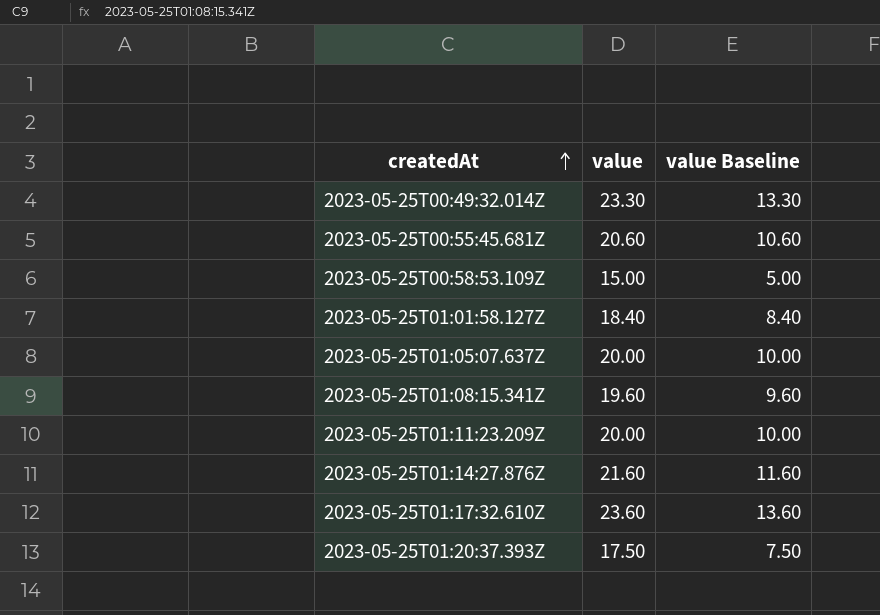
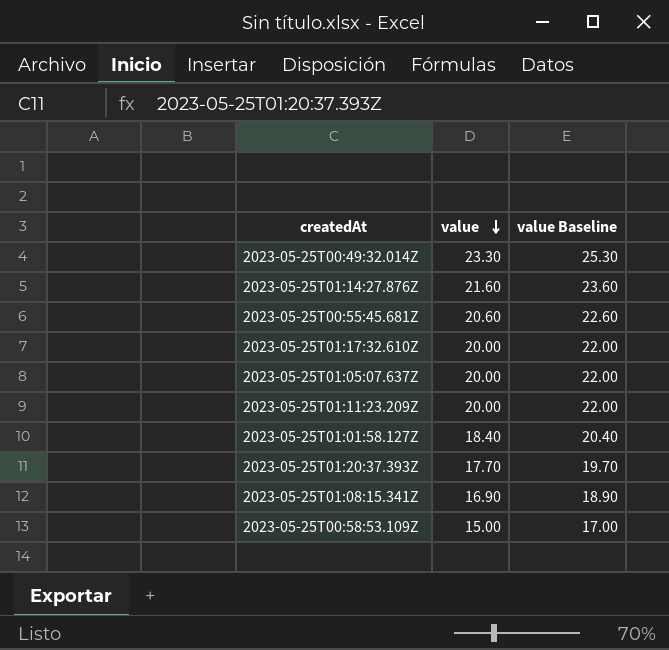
row order: createdAt ascending -> value descending
column value Baseline | formula: [value] - 10 -> [value] + 2
2023-05-25T01:17:32.610Z | value: 23.60 -> 20.00
2023-05-25T01:20:37.393Z | value: 17.50 -> 17.70
2023-05-25T01:08:15.341Z | value: 19.60 -> 16.90

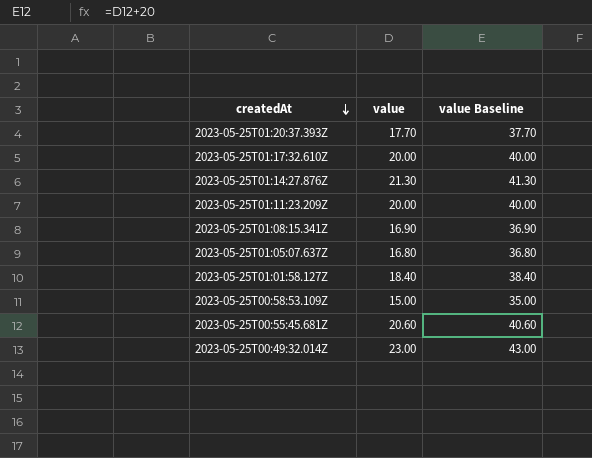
row order: value descending -> createdAt descending
column value Baseline | formula: [value] + 2 -> [value] + 20
2023-05-25T01:14:27.876Z | value: 21.60 -> 21.30
2023-05-25T01:05:07.637Z | value: 20.00 -> 16.80
2023-05-25T00:49:32.014Z | value: 23.30 -> 23.00

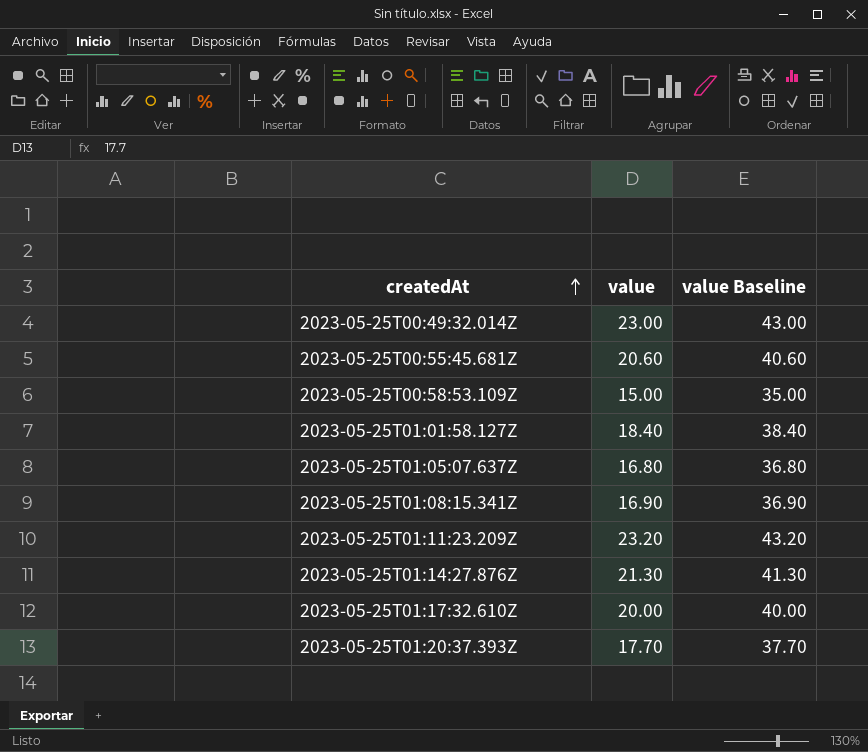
row order: createdAt descending -> createdAt ascending
2023-05-25T01:11:23.209Z | value: 20.00 -> 23.20
2023-05-25T01:11:23.209Z | value Baseline: 40.00 -> 43.20

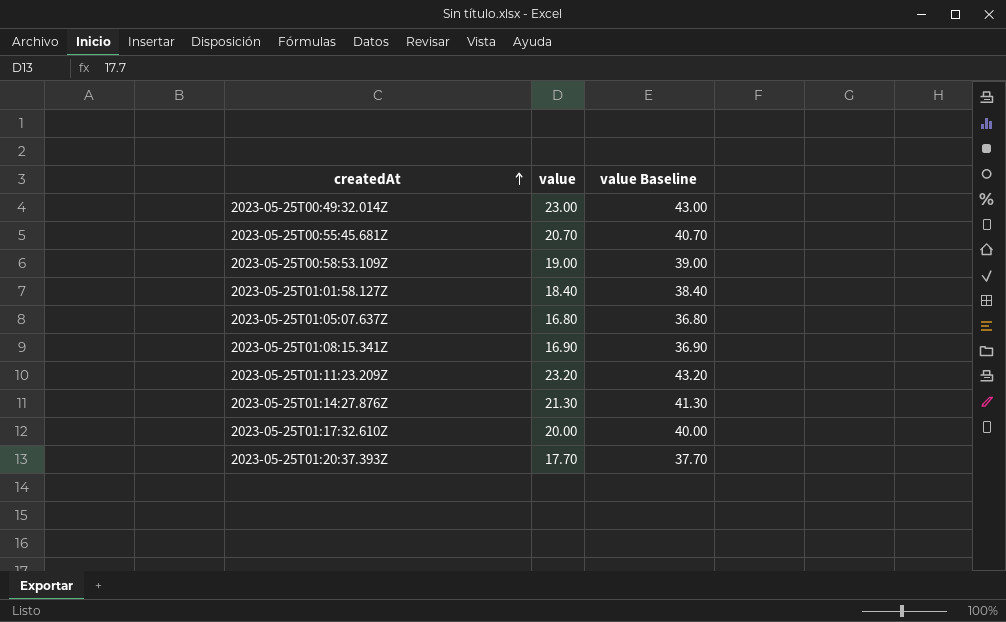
2023-05-25T00:55:45.681Z | value: 20.60 -> 20.70
2023-05-25T00:55:45.681Z | value Baseline: 40.60 -> 40.70
2023-05-25T00:58:53.109Z | value: 15.00 -> 19.00
2023-05-25T00:58:53.109Z | value Baseline: 35.00 -> 39.00

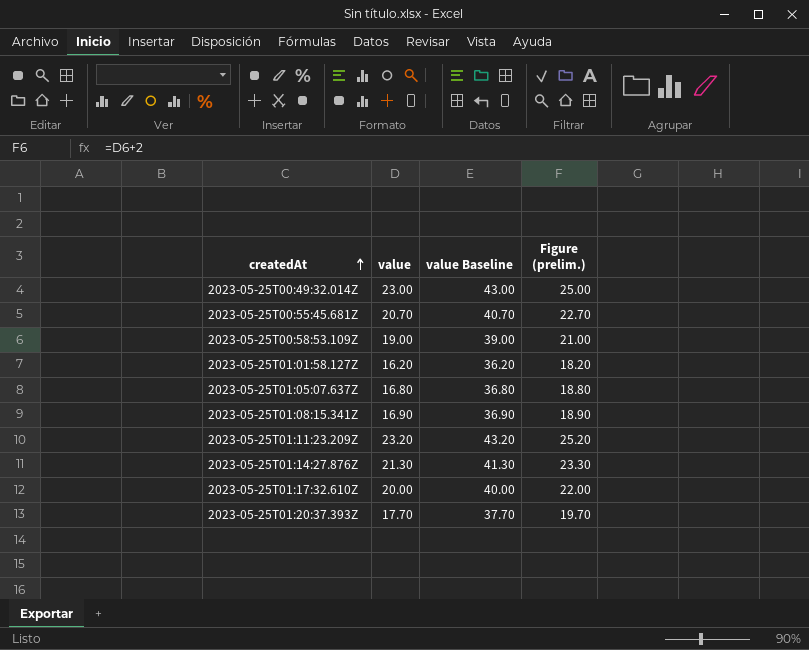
column Figure (prelim.) | formula: none -> [value] + 2
2023-05-25T01:01:58.127Z | value: 18.40 -> 16.20
2023-05-25T01:01:58.127Z | value Baseline: 38.40 -> 36.20

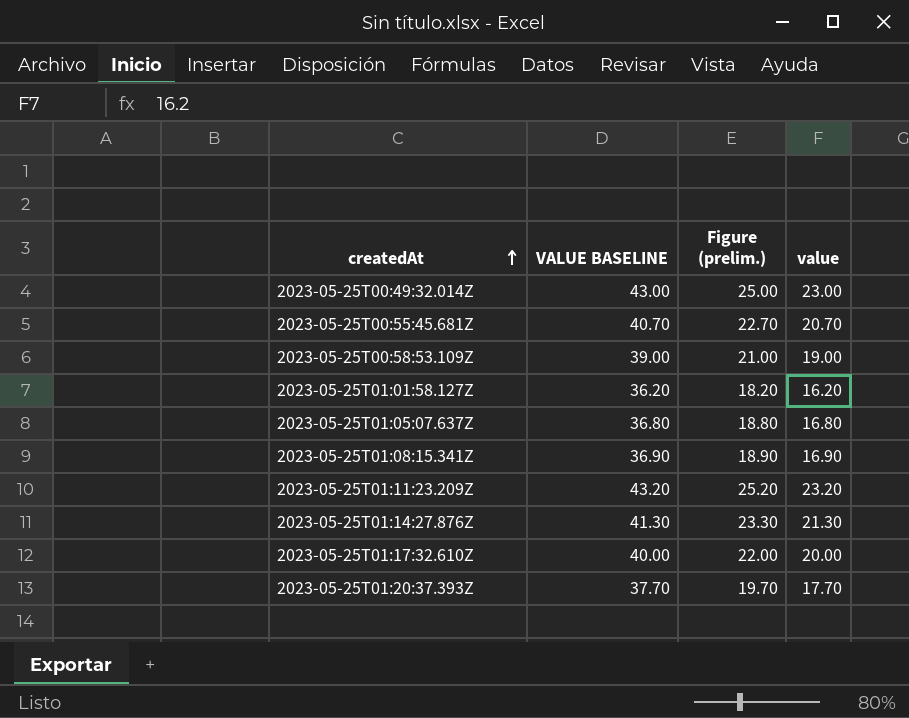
column name: value Baseline -> VALUE BASELINE
column value | position: 2 -> 4

